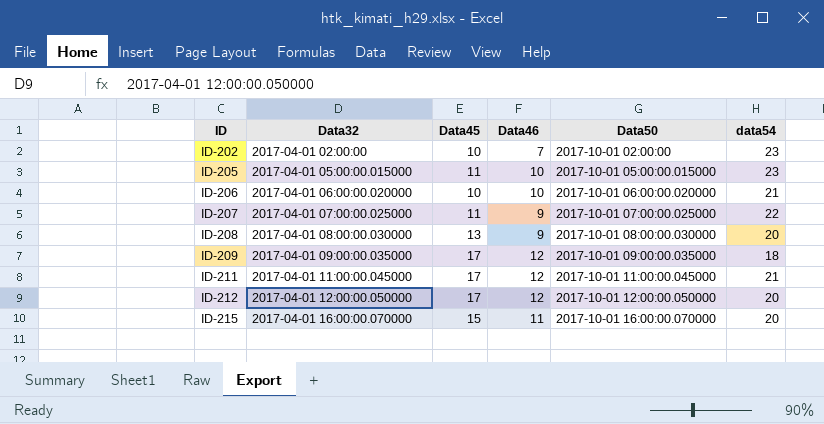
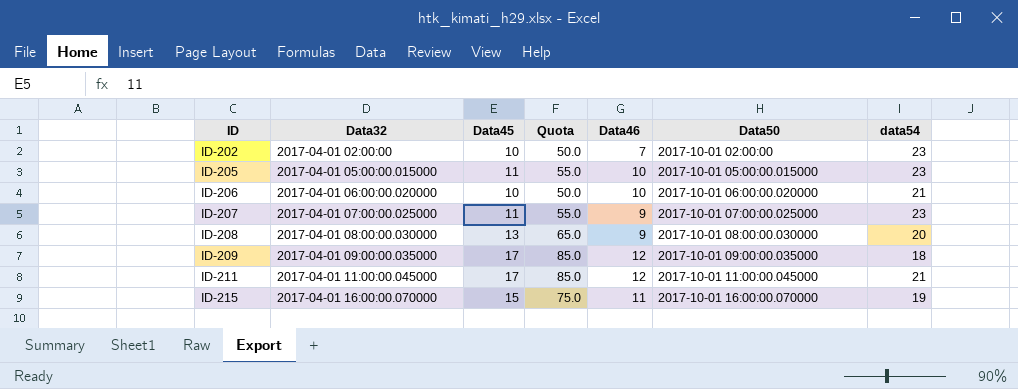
column Quota | formula: none -> [Data45] * 5
row ID-212: 2017-04-01 12:00:00.050000 | 17 | 12 | 2017-10-01 12:00:00.050000 | 20 -> none
ID-207 | data54: 22 -> 23
ID-215 | data54: 20 -> 19

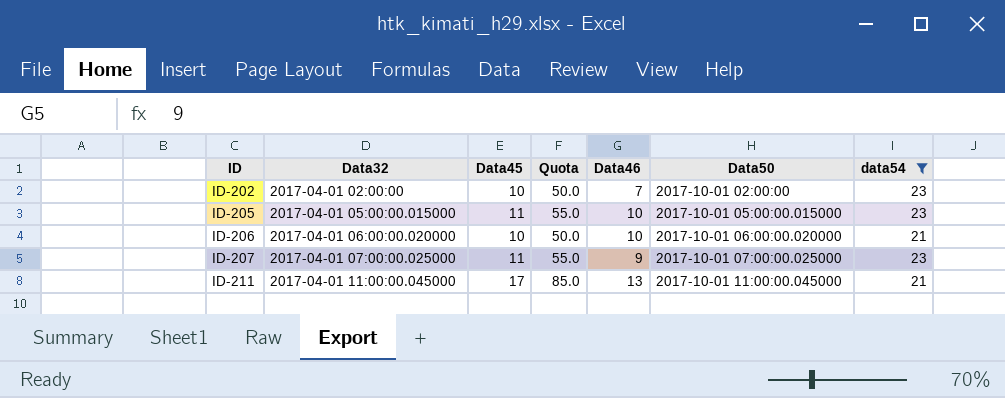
filter: none -> data54 >= 21
ID-211 | Data46: 12 -> 13

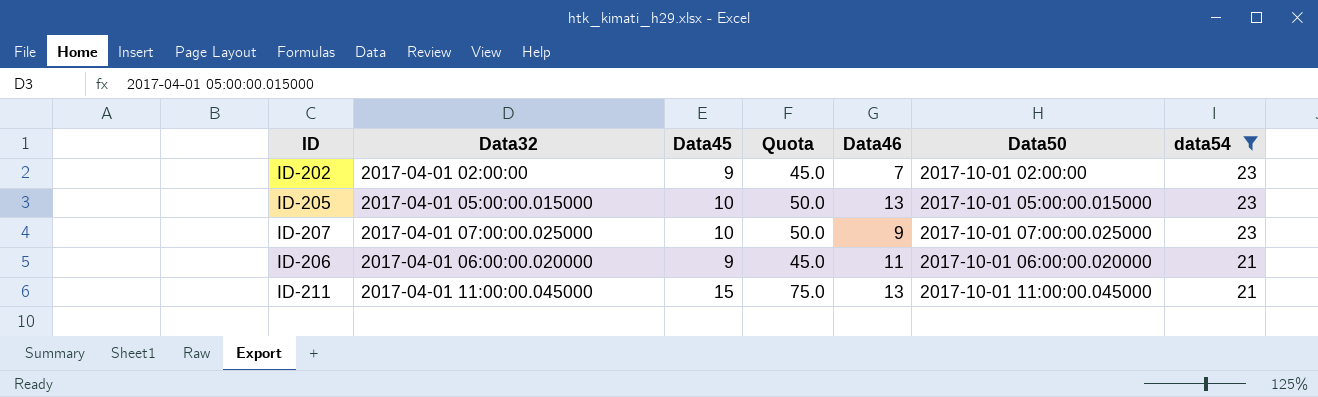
row order: ID ascending -> data54 descending
ID-202 | Data45: 10 -> 9
ID-202 | Quota: 50.0 -> 45.0
ID-205 | Data45: 11 -> 10
ID-205 | Quota: 55.0 -> 50.0
ID-205 | Data46: 10 -> 13
ID-207 | Data45: 11 -> 10
ID-207 | Quota: 55.0 -> 50.0
ID-206 | Data45: 10 -> 9
ID-206 | Quota: 50.0 -> 45.0
ID-206 | Data46: 10 -> 11
ID-211 | Data45: 17 -> 15
ID-211 | Quota: 85.0 -> 75.0

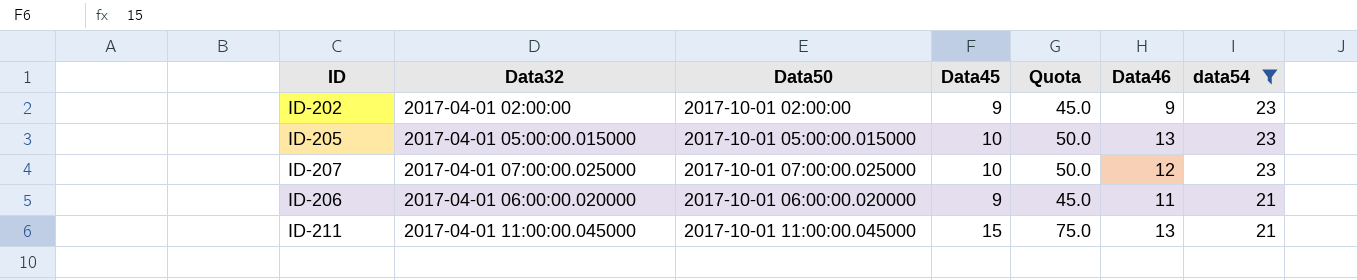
column Data50 | position: 6 -> 3
ID-202 | Data46: 7 -> 9
ID-207 | Data46: 9 -> 12

